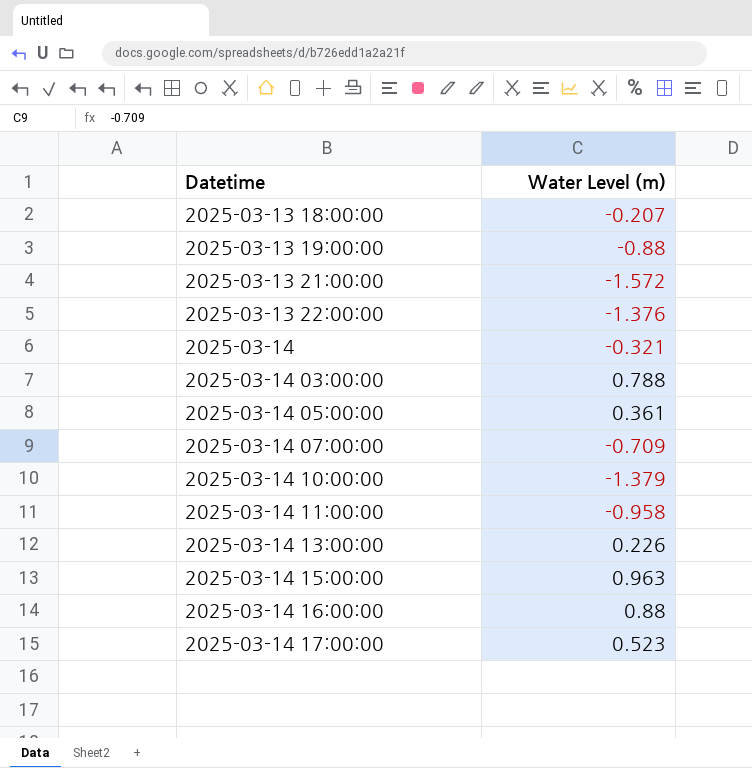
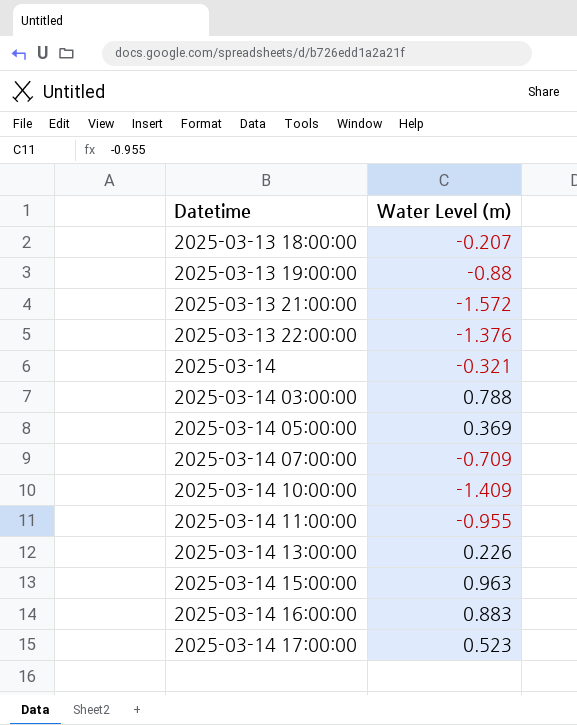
2025-03-14 05:00:00 | Water Level (m): 0.361 -> 0.369
2025-03-14 10:00:00 | Water Level (m): -1.379 -> -1.409
2025-03-14 11:00:00 | Water Level (m): -0.958 -> -0.955
2025-03-14 16:00:00 | Water Level (m): 0.88 -> 0.883

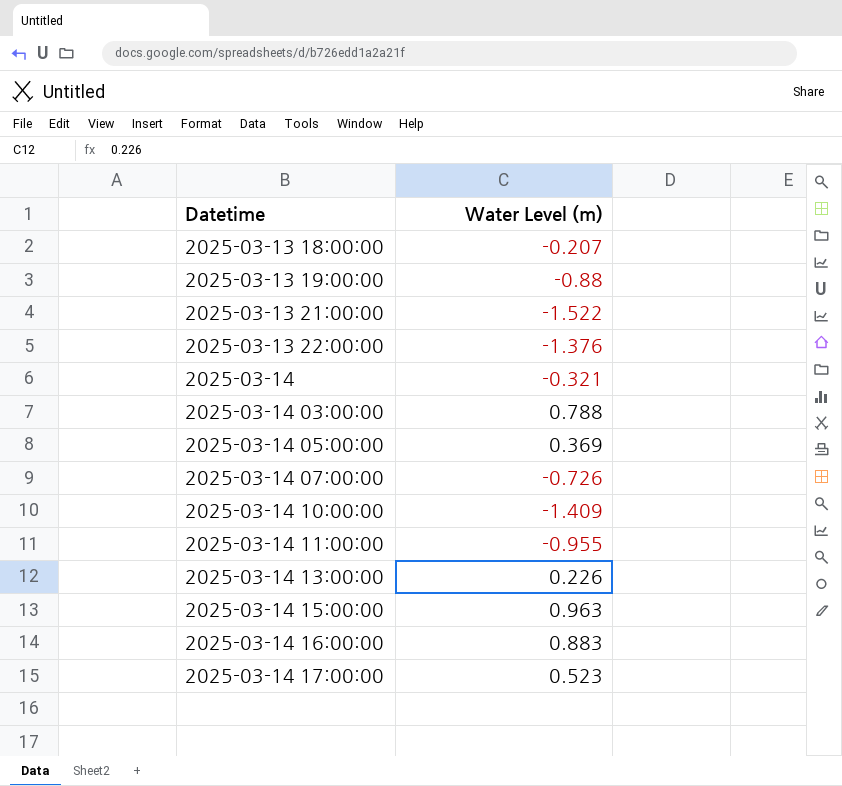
2025-03-13 21:00:00 | Water Level (m): -1.572 -> -1.522
2025-03-14 07:00:00 | Water Level (m): -0.709 -> -0.726

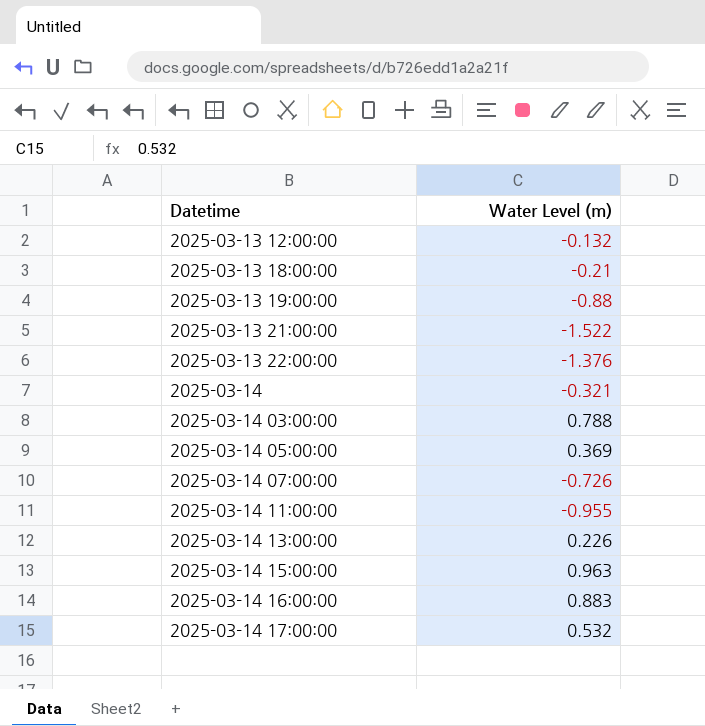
row 2025-03-14 10:00:00: -1.409 -> none
row 2025-03-13 12:00:00: none -> -0.132
2025-03-13 18:00:00 | Water Level (m): -0.207 -> -0.21
2025-03-14 17:00:00 | Water Level (m): 0.523 -> 0.532

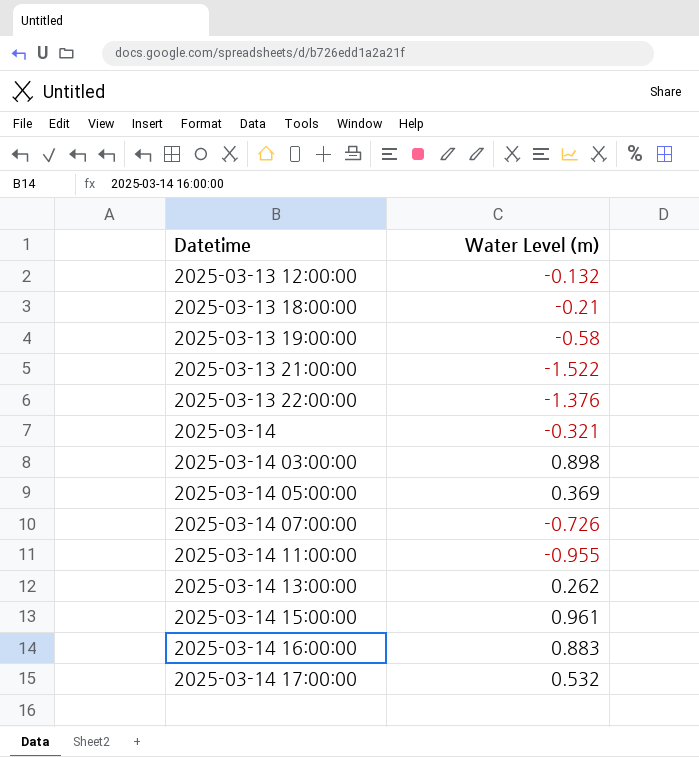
2025-03-13 19:00:00 | Water Level (m): -0.88 -> -0.58
2025-03-14 03:00:00 | Water Level (m): 0.788 -> 0.898
2025-03-14 13:00:00 | Water Level (m): 0.226 -> 0.262
2025-03-14 15:00:00 | Water Level (m): 0.963 -> 0.961

